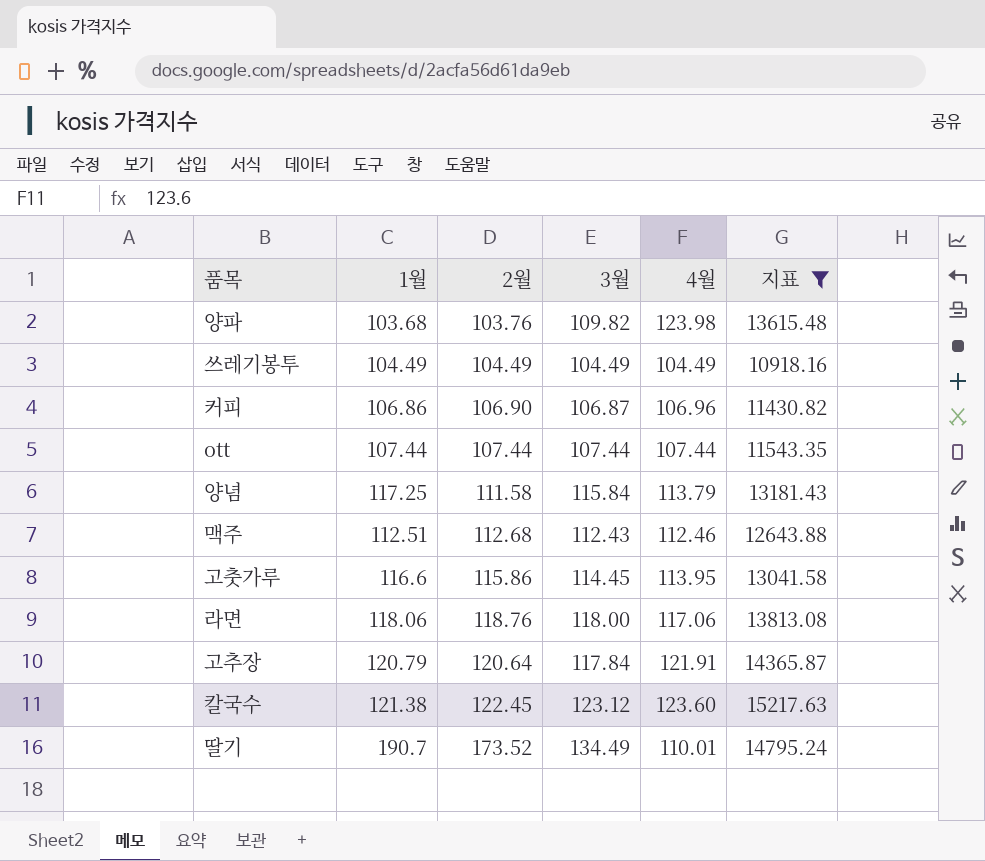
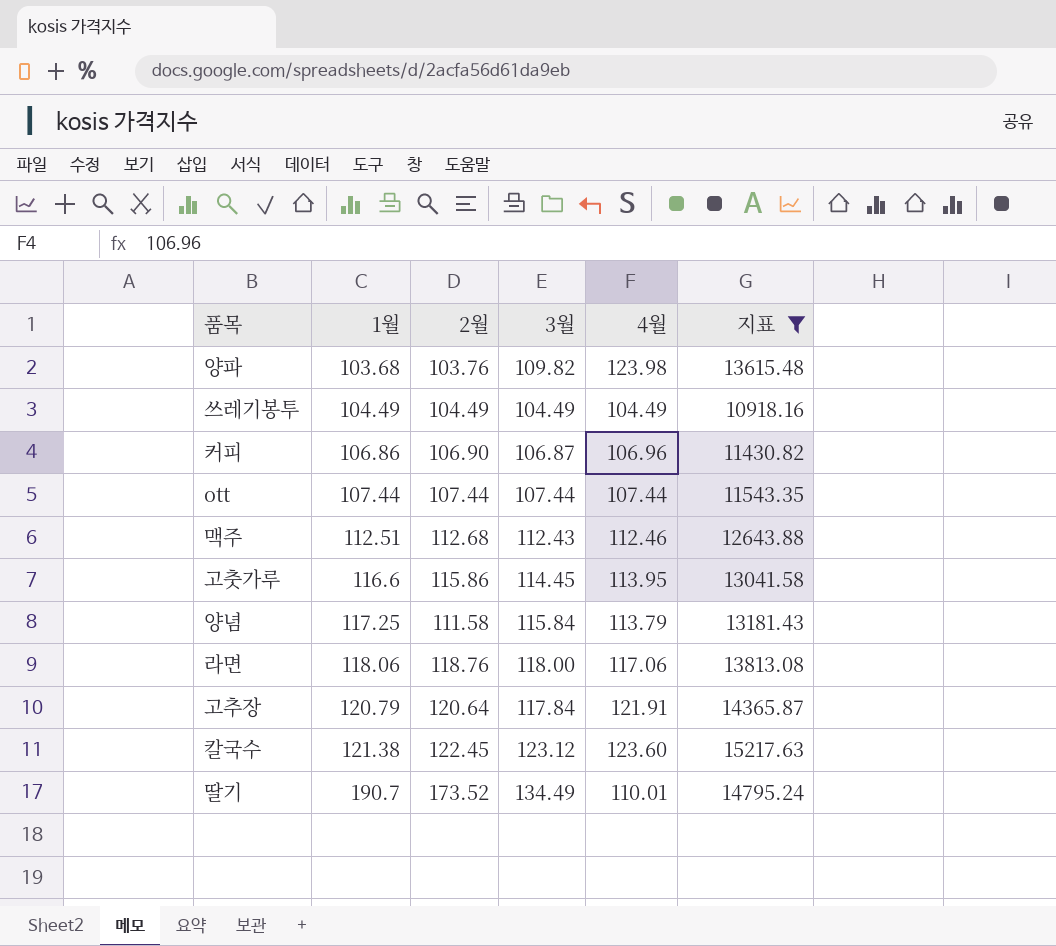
row order: 2월 ascending -> 1월 ascending

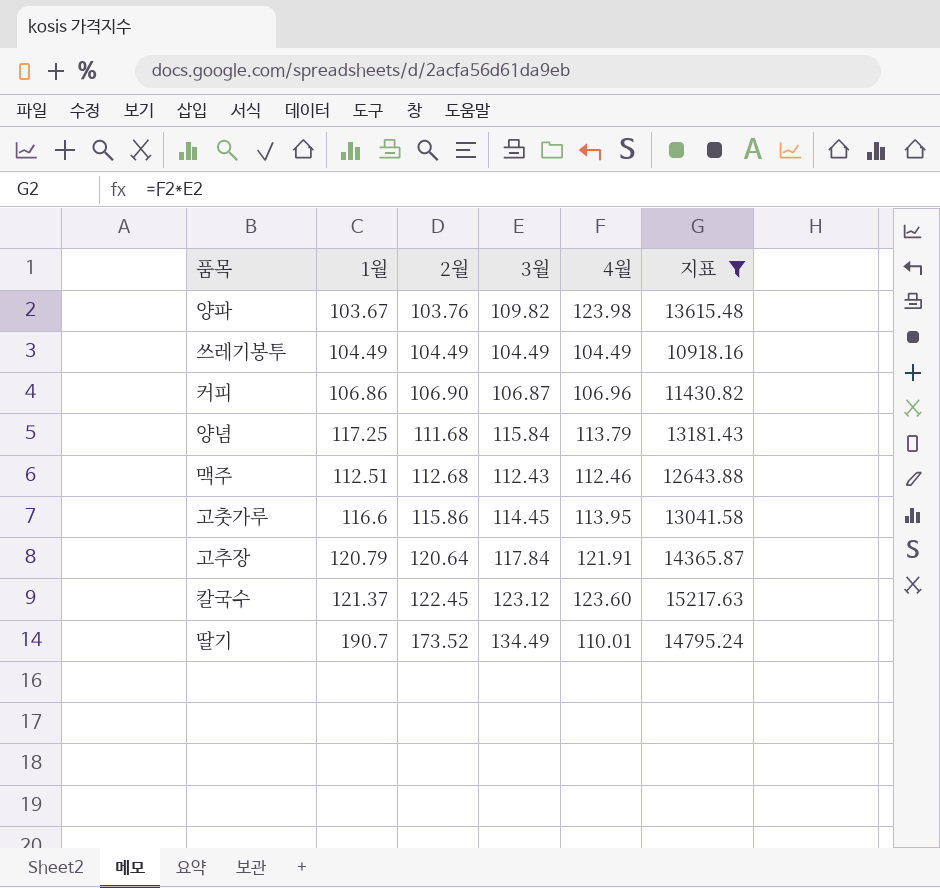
row order: 1월 ascending -> 2월 ascending
row ott: 107.44 | 107.44 | 107.44 | 107.44 | 11543.35 -> none
row 라면: 118.06 | 118.76 | 118.00 | 117.06 | 13813.08 -> none
양파 | 1월: 103.68 -> 103.67
양념 | 2월: 111.58 -> 111.68
칼국수 | 1월: 121.38 -> 121.37

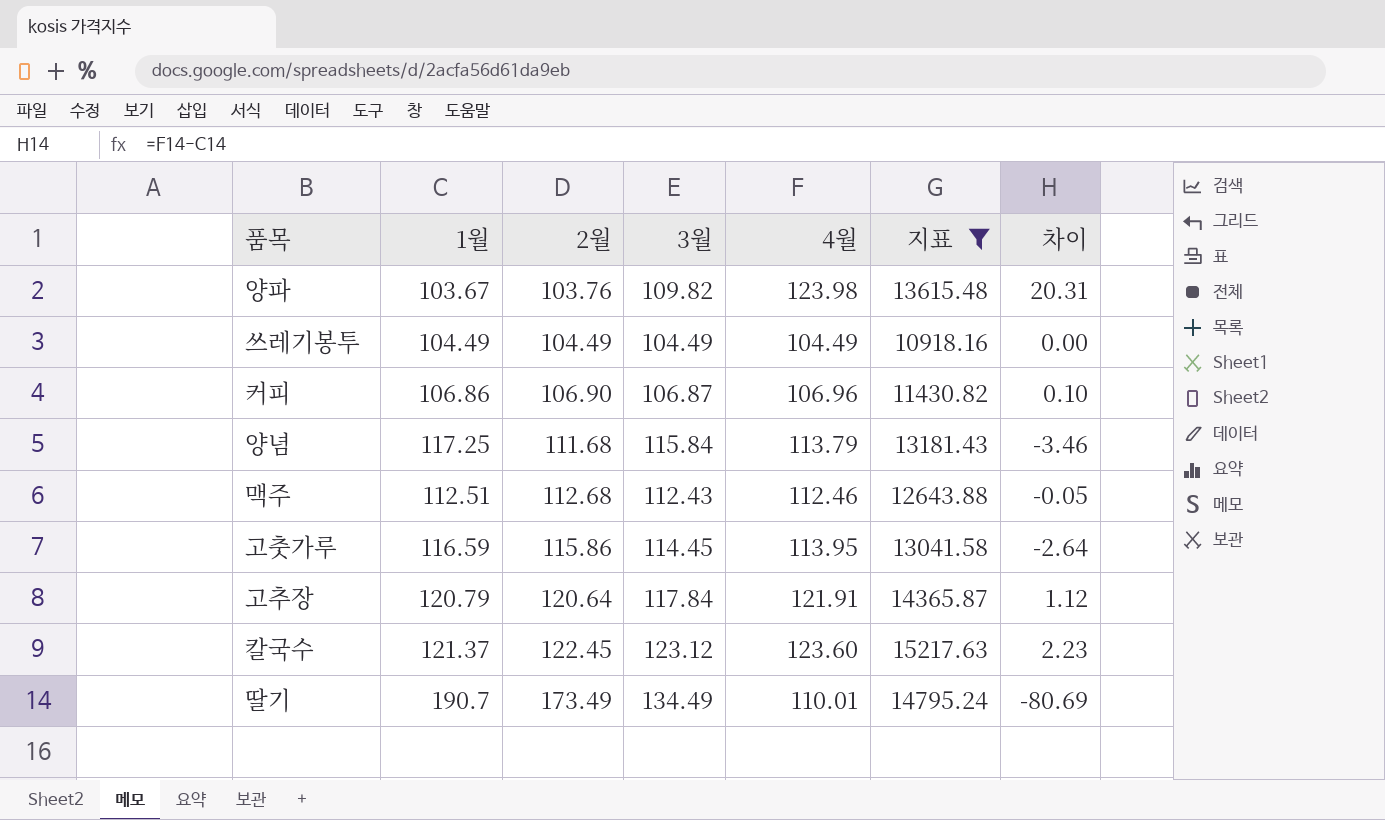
column 차이 | formula: none -> [4월] - [1월]
고춧가루 | 1월: 116.6 -> 116.59
딸기 | 2월: 173.52 -> 173.49

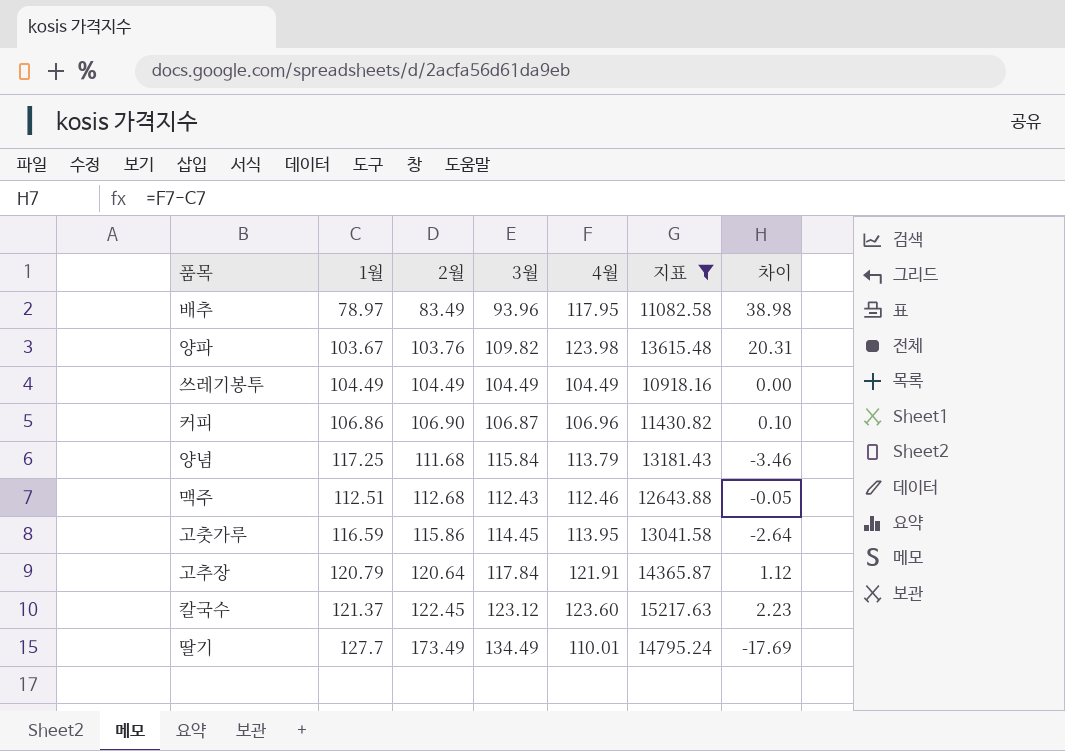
row 배추: none -> 78.97 | 83.49 | 93.96 | 117.95 | 11082.58 | 38.98
딸기 | 1월: 190.7 -> 127.7
딸기 | 차이: -80.69 -> -17.69

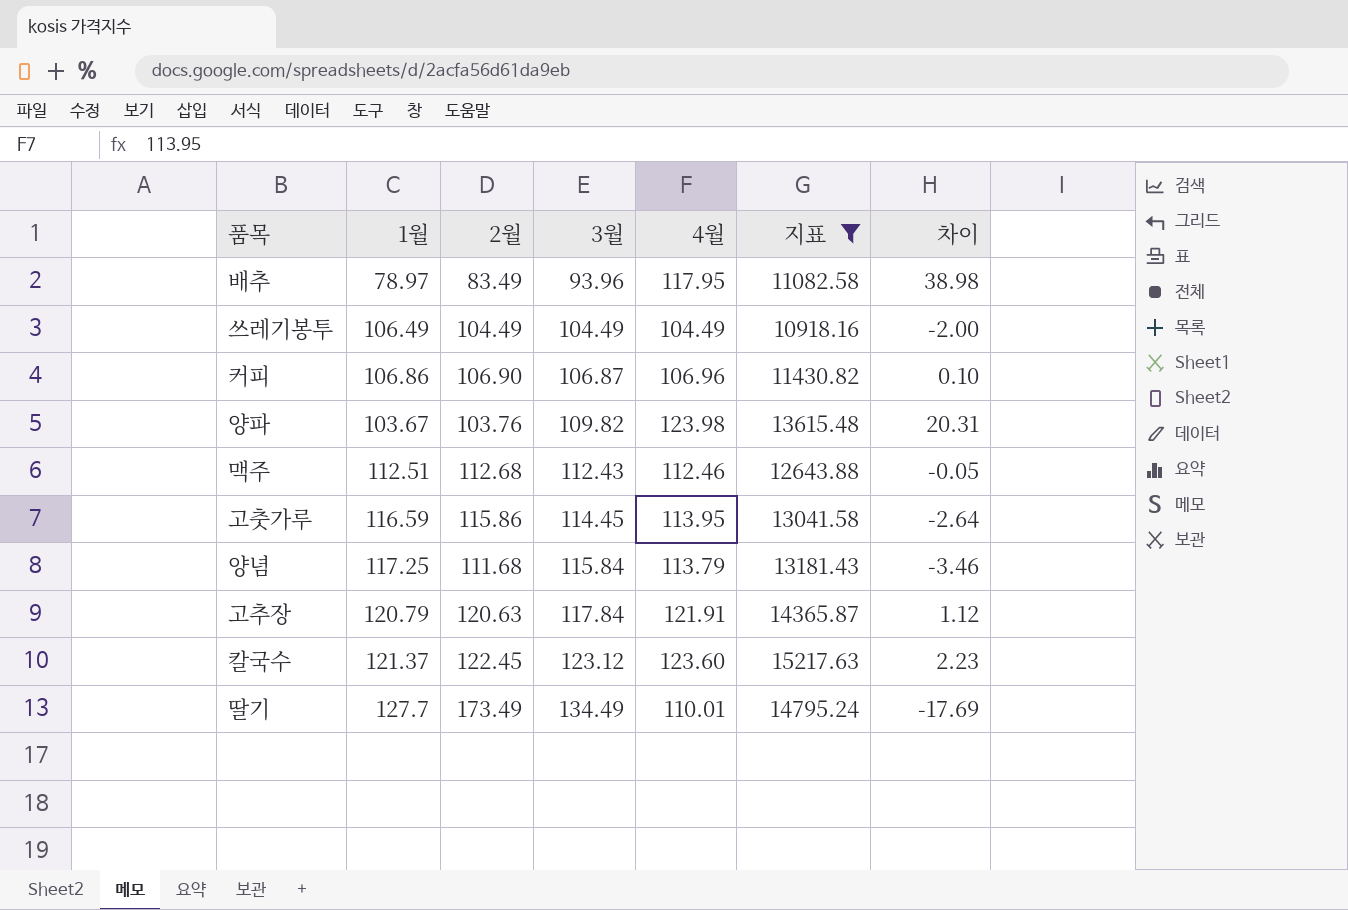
row order: 2월 ascending -> 3월 ascending
쓰레기봉투 | 1월: 104.49 -> 106.49
쓰레기봉투 | 차이: 0.00 -> -2.00
고추장 | 2월: 120.64 -> 120.63

